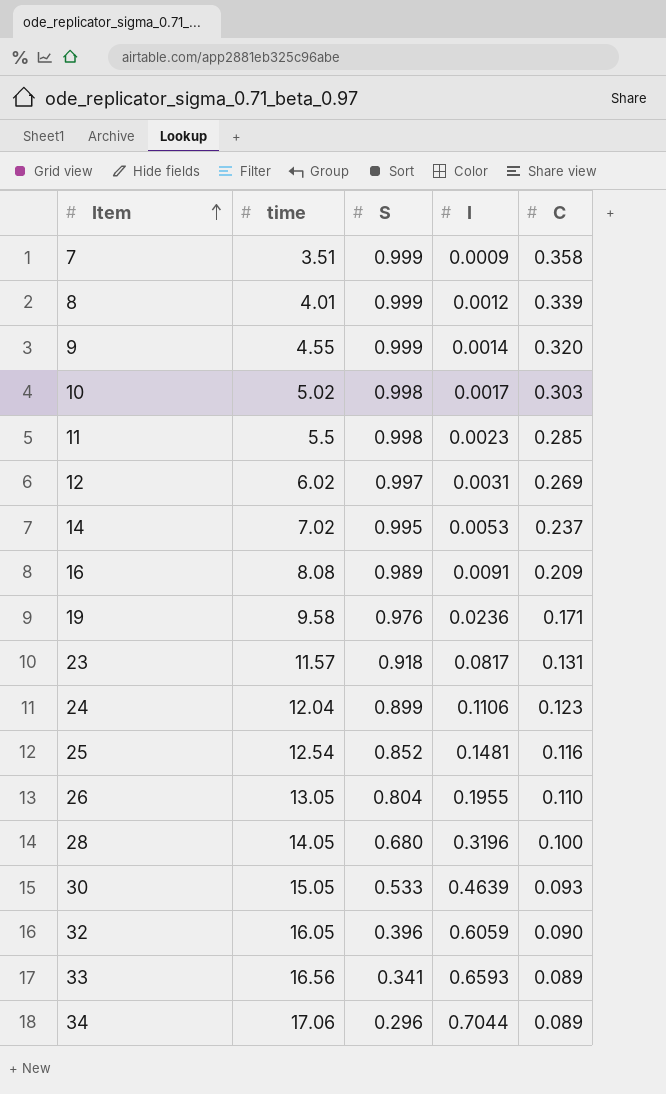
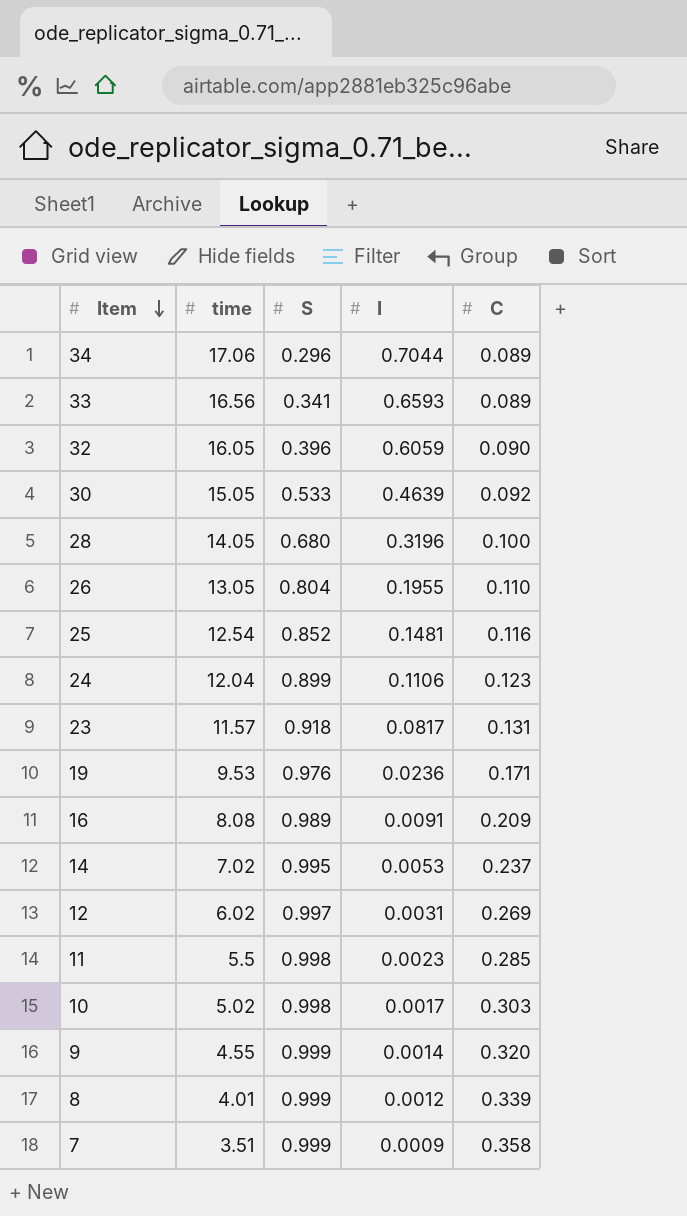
row order: Item ascending -> Item descending
30 | C: 0.093 -> 0.092
19 | time: 9.58 -> 9.53

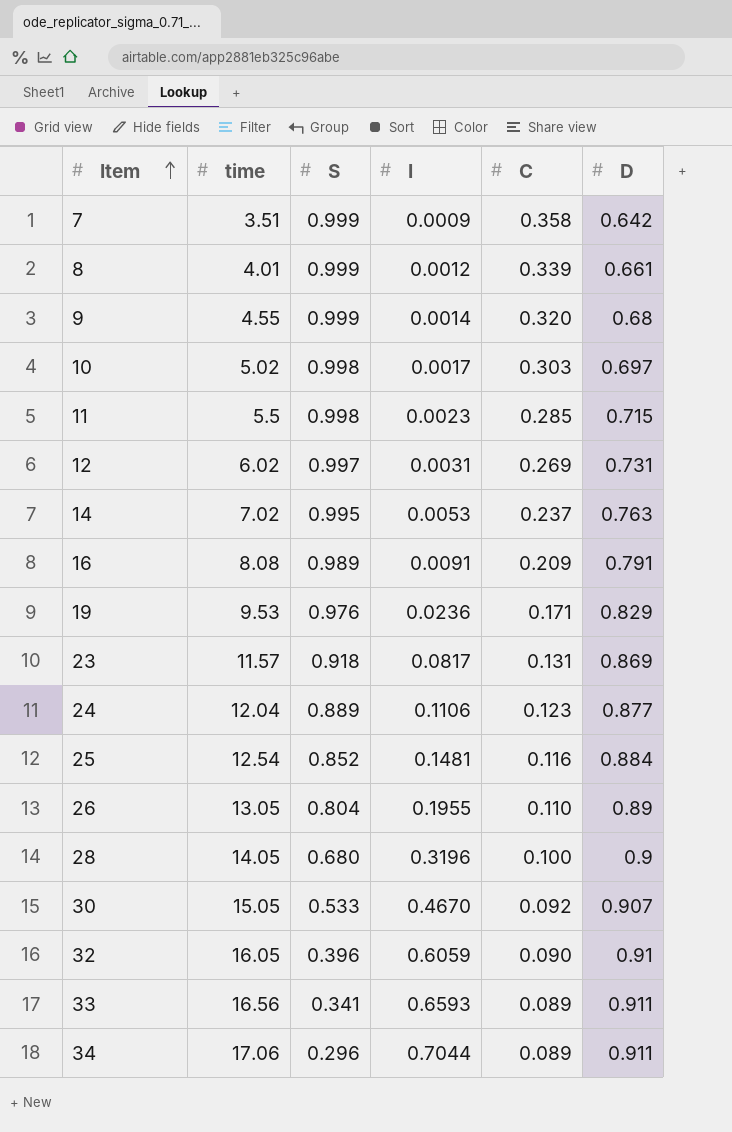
row order: Item descending -> Item ascending
column D | position: none -> 6
24 | S: 0.899 -> 0.889
30 | I: 0.4639 -> 0.4670

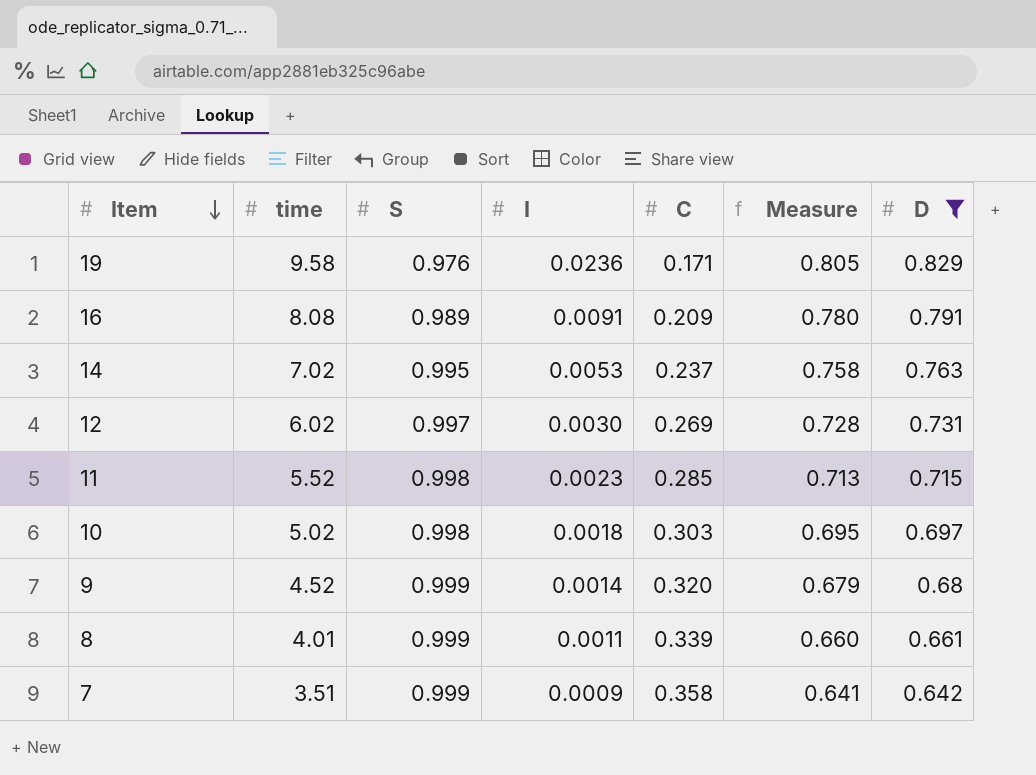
filter: none -> D <= 0.829
row order: Item ascending -> Item descending
column Measure | formula: none -> [S] - [C]
19 | time: 9.53 -> 9.58
12 | I: 0.0031 -> 0.0030
11 | time: 5.5 -> 5.52
10 | I: 0.0017 -> 0.0018
9 | time: 4.55 -> 4.52
8 | I: 0.0012 -> 0.0011

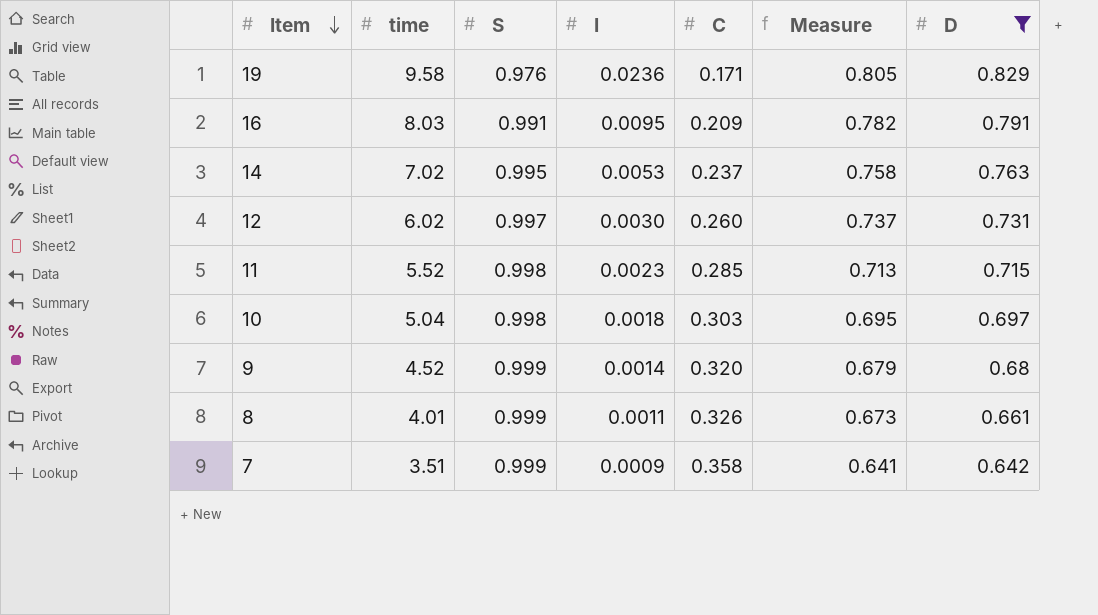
16 | time: 8.08 -> 8.03
16 | S: 0.989 -> 0.991
16 | I: 0.0091 -> 0.0095
16 | Measure: 0.780 -> 0.782
12 | C: 0.269 -> 0.260
12 | Measure: 0.728 -> 0.737
10 | time: 5.02 -> 5.04
8 | C: 0.339 -> 0.326
8 | Measure: 0.660 -> 0.673

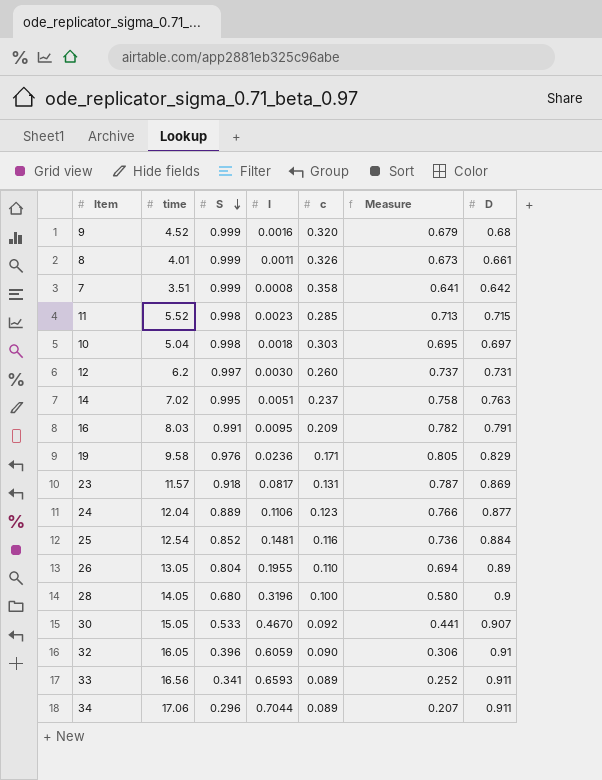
filter: D <= 0.829 -> none
row order: Item descending -> S descending
column name: C -> c
9 | I: 0.0014 -> 0.0016
7 | I: 0.0009 -> 0.0008
12 | time: 6.02 -> 6.2
14 | I: 0.0053 -> 0.0051

